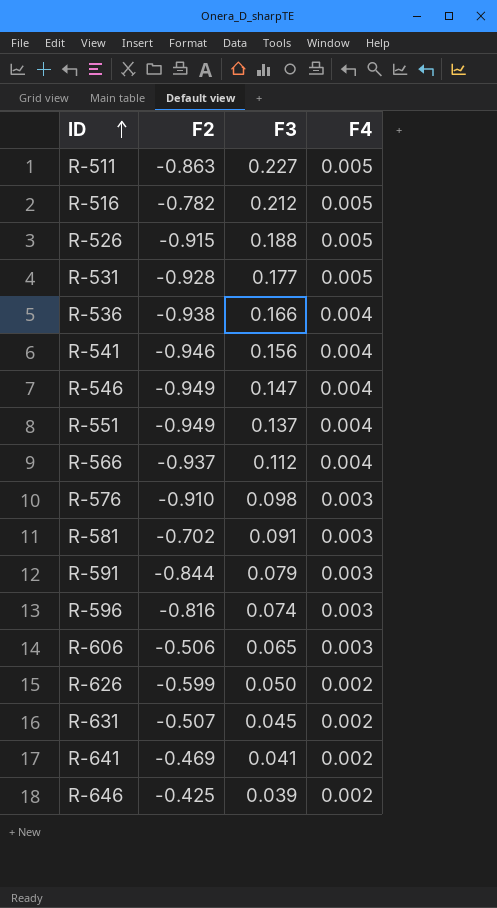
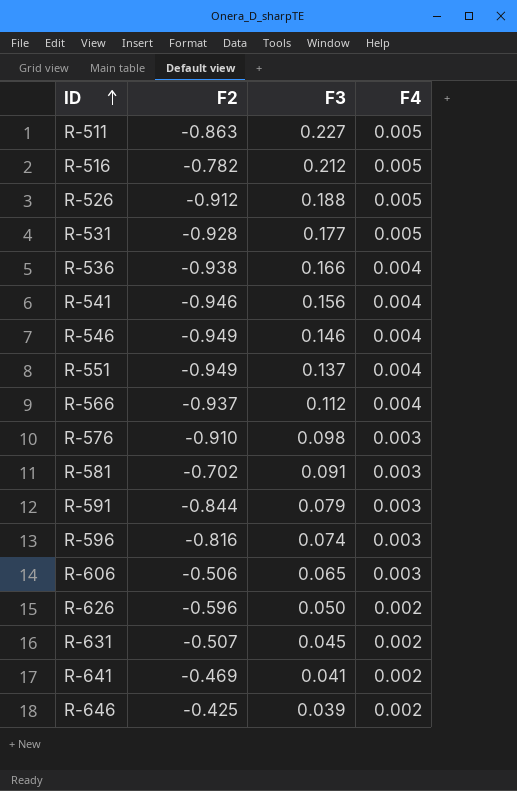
R-526 | F2: -0.915 -> -0.912
R-546 | F3: 0.147 -> 0.146
R-626 | F2: -0.599 -> -0.596

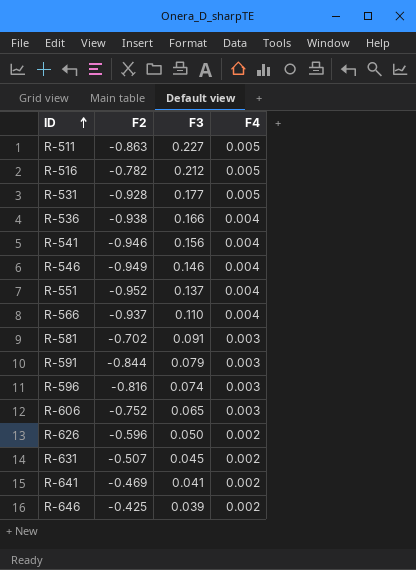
row R-526: -0.912 | 0.188 | 0.005 -> none
row R-576: -0.910 | 0.098 | 0.003 -> none
R-551 | F2: -0.949 -> -0.952
R-566 | F3: 0.112 -> 0.110
R-606 | F2: -0.506 -> -0.752

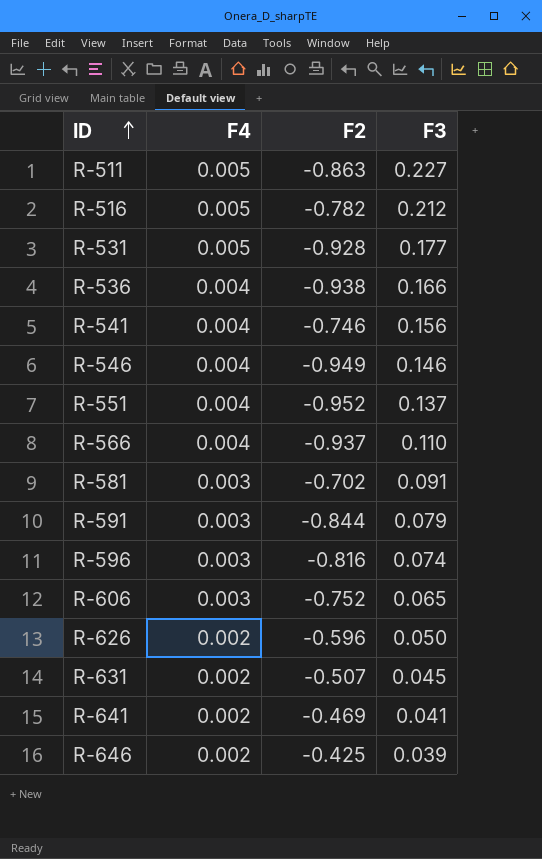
column F4 | position: 4 -> 2
R-541 | F2: -0.946 -> -0.746

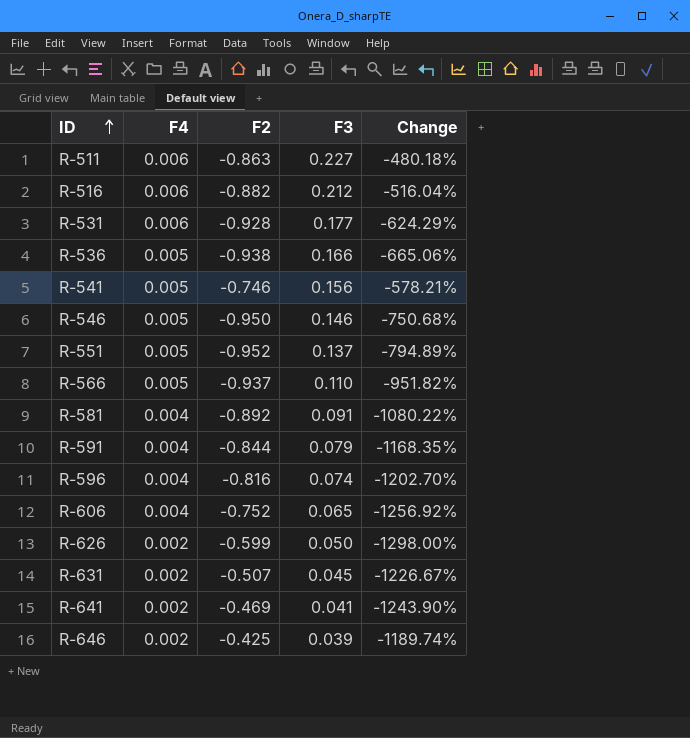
column Change | formula: none -> ([F2] - [F3]) / [F3]
R-511 | F4: 0.005 -> 0.006
R-516 | F4: 0.005 -> 0.006
R-516 | F2: -0.782 -> -0.882
R-531 | F4: 0.005 -> 0.006
R-536 | F4: 0.004 -> 0.005
R-541 | F4: 0.004 -> 0.005
R-546 | F4: 0.004 -> 0.005
R-546 | F2: -0.949 -> -0.950
R-551 | F4: 0.004 -> 0.005
R-566 | F4: 0.004 -> 0.005
R-581 | F4: 0.003 -> 0.004
R-581 | F2: -0.702 -> -0.892
R-591 | F4: 0.003 -> 0.004
R-596 | F4: 0.003 -> 0.004
R-606 | F4: 0.003 -> 0.004
R-626 | F2: -0.596 -> -0.599

